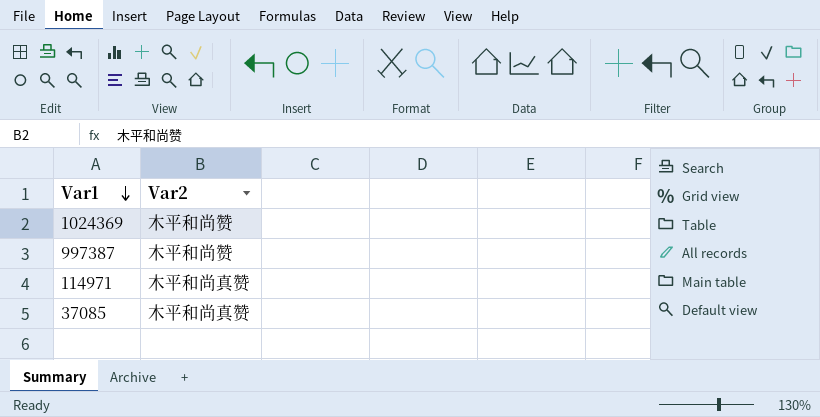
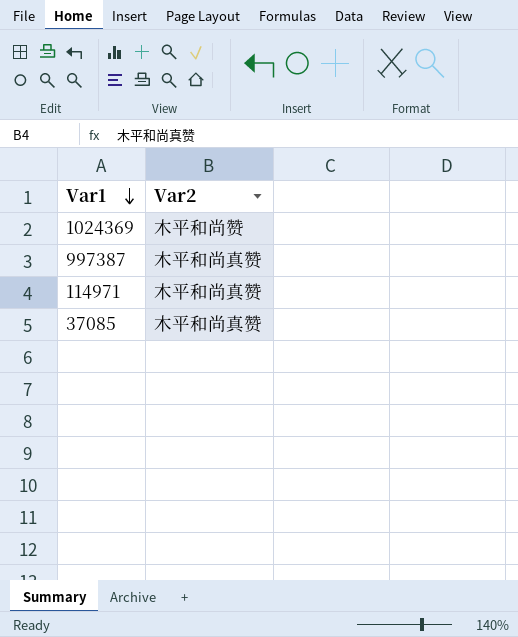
997387 | Var2: 木平和尚赞 -> 木平和尚真赞

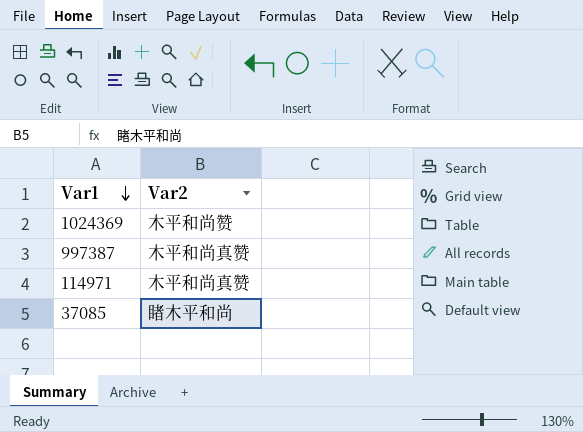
37085 | Var2: 木平和尚真赞 -> 睹木平和尚

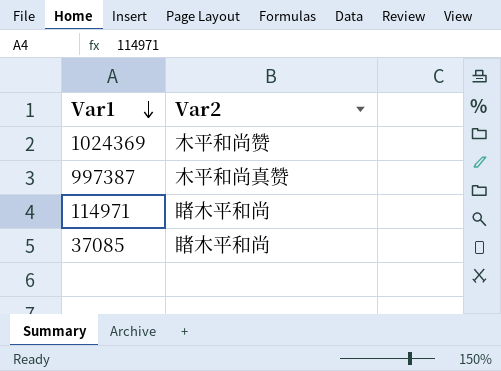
114971 | Var2: 木平和尚真赞 -> 睹木平和尚

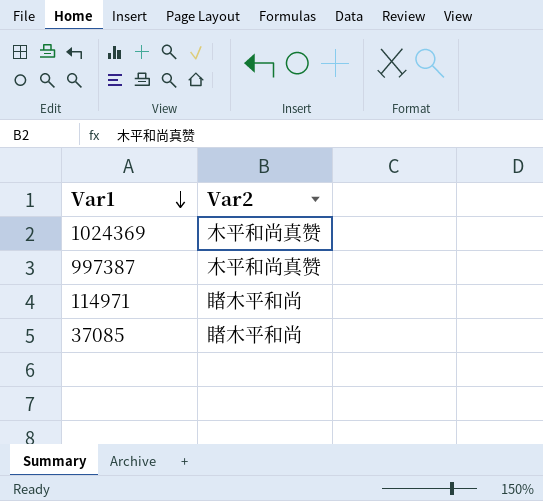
1024369 | Var2: 木平和尚赞 -> 木平和尚真赞

